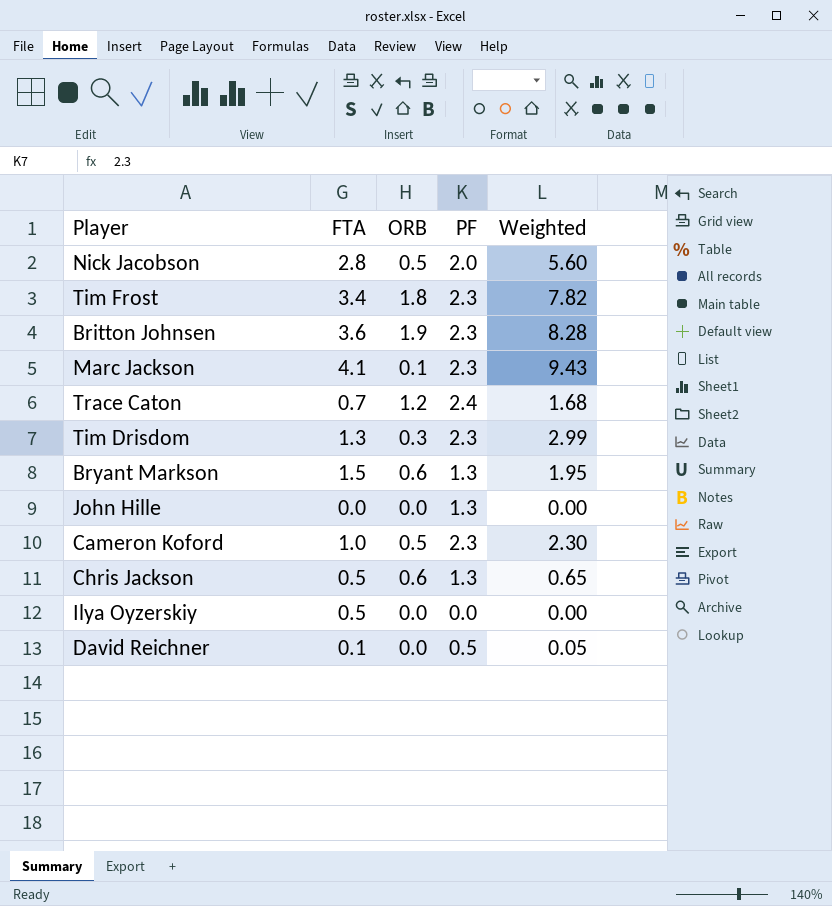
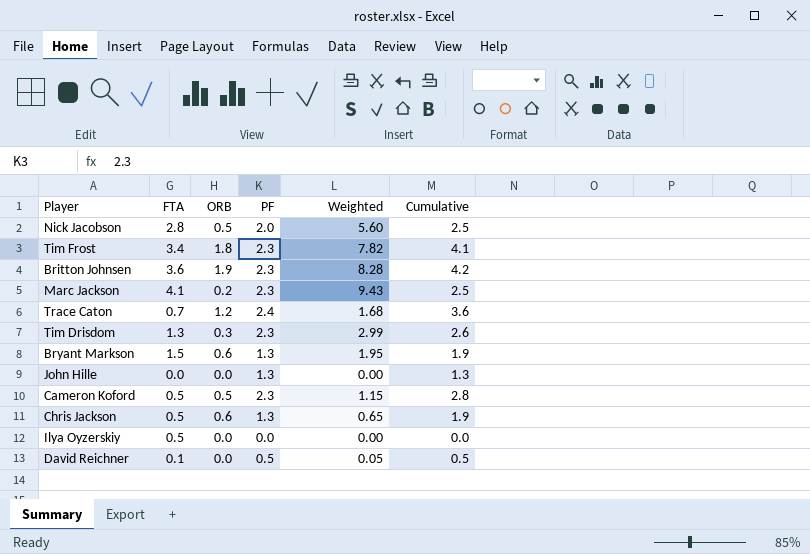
column Cumulative | formula: none -> [ORB] + [PF]
Marc Jackson | ORB: 0.1 -> 0.2
Cameron Koford | FTA: 1.0 -> 0.5
Cameron Koford | Weighted: 2.30 -> 1.15

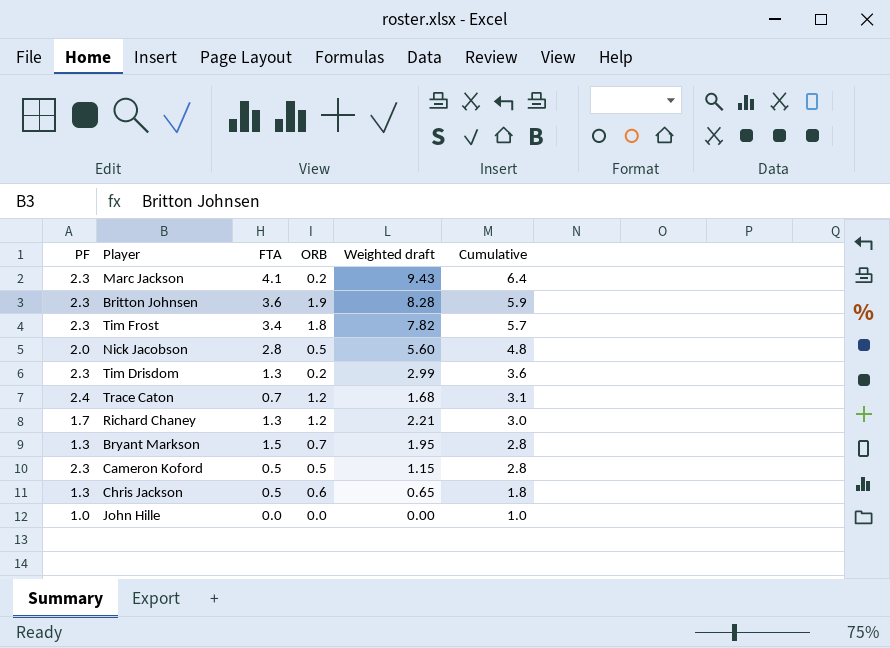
row order: none -> Cumulative descending
column PF | position: 4 -> 1
column name: Weighted -> Weighted draft
column Cumulative | formula: [ORB] + [PF] -> [PF] + [FTA]
row Ilya Oyzerskiy: 0.5 | 0.0 | 0.0 | 0.00 | 0.0 -> none
row David Reichner: 0.1 | 0.0 | 0.5 | 0.05 | 0.5 -> none
Tim Drisdom | ORB: 0.3 -> 0.2
row Richard Chaney: none -> 1.7 | 1.3 | 1.2 | 2.21 | 3.0
Bryant Markson | ORB: 0.6 -> 0.7
John Hille | PF: 1.3 -> 1.0

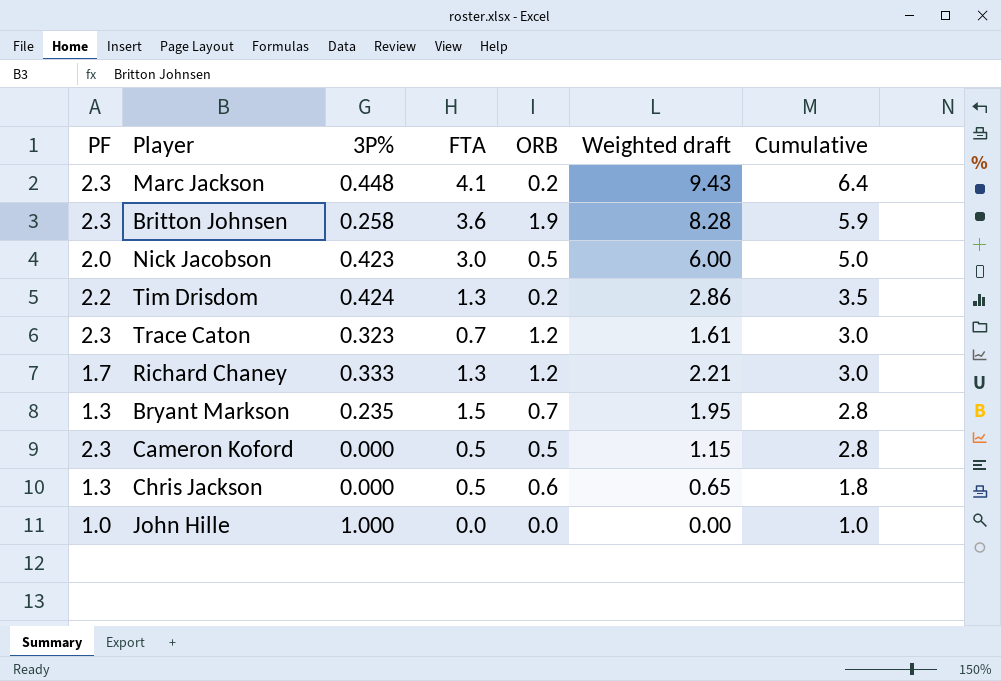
column 3P% | position: none -> 3
row Tim Frost: 2.3 | 3.4 | 1.8 | 7.82 | 5.7 -> none
Nick Jacobson | FTA: 2.8 -> 3.0
Nick Jacobson | Weighted draft: 5.60 -> 6.00
Nick Jacobson | Cumulative: 4.8 -> 5.0
Tim Drisdom | PF: 2.3 -> 2.2
Tim Drisdom | Weighted draft: 2.99 -> 2.86
Tim Drisdom | Cumulative: 3.6 -> 3.5
Trace Caton | PF: 2.4 -> 2.3
Trace Caton | Weighted draft: 1.68 -> 1.61
Trace Caton | Cumulative: 3.1 -> 3.0

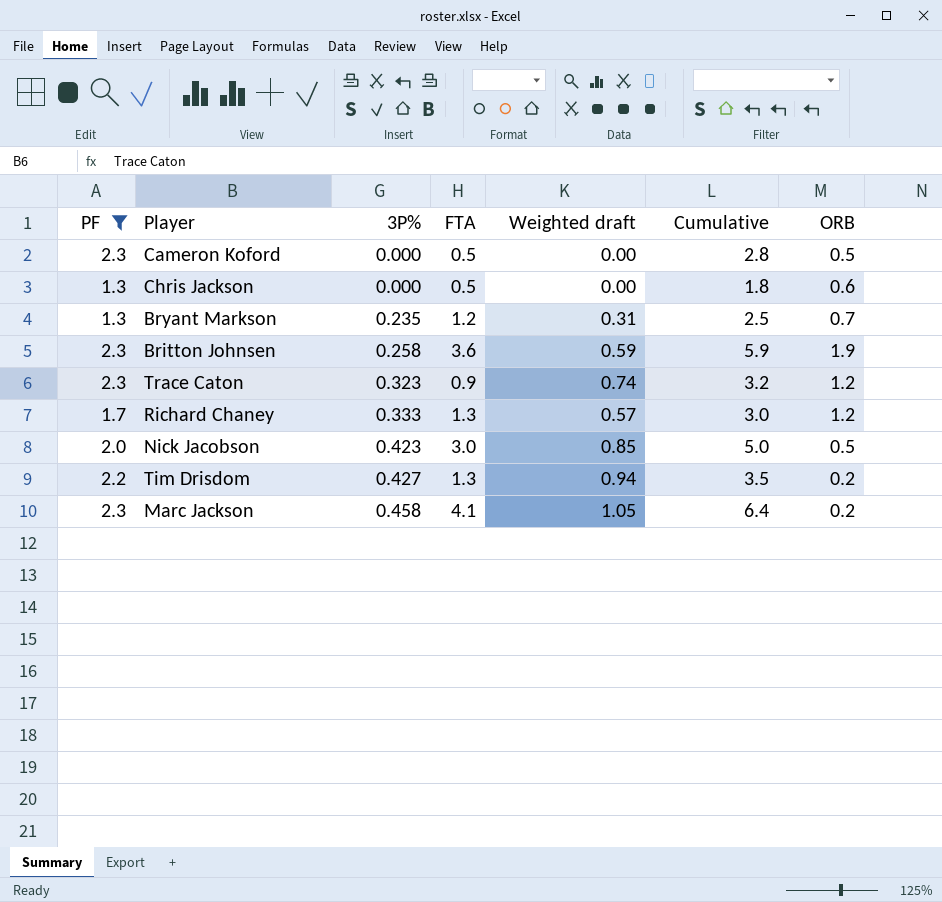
filter: none -> PF != 1.0
row order: Cumulative descending -> 3P% ascending
column Weighted draft | formula: [PF] * [FTA] -> [PF] * [3P%]
column ORB | position: 5 -> 7
Bryant Markson | FTA: 1.5 -> 1.2
Bryant Markson | Cumulative: 2.8 -> 2.5
Trace Caton | FTA: 0.7 -> 0.9
Trace Caton | Cumulative: 3.0 -> 3.2
Tim Drisdom | 3P%: 0.424 -> 0.427
Marc Jackson | 3P%: 0.448 -> 0.458

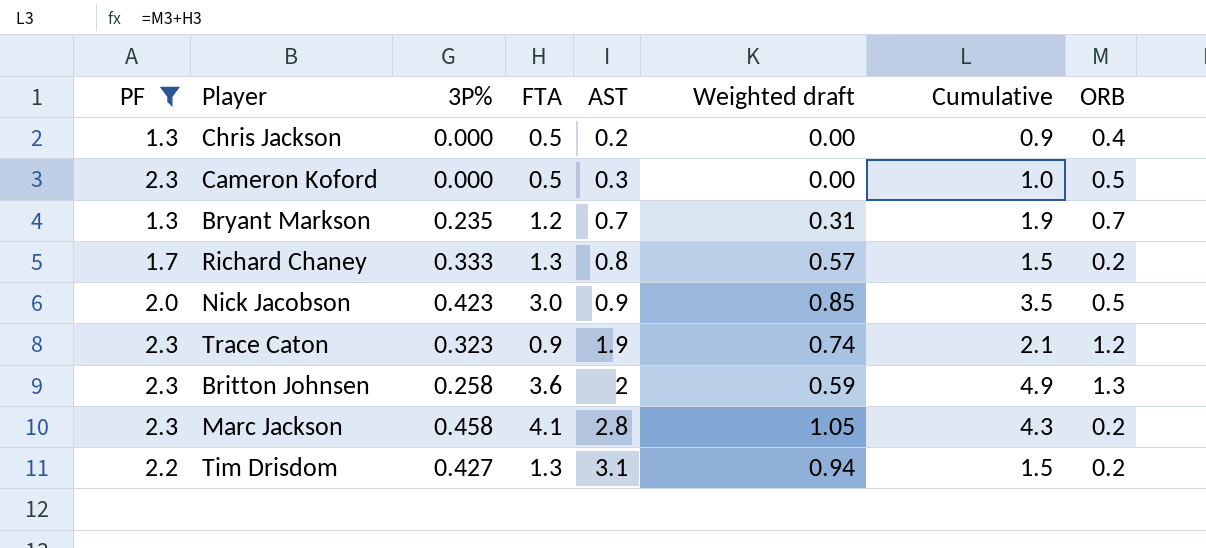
row order: 3P% ascending -> AST ascending
column AST | position: none -> 5
column Cumulative | formula: [PF] + [FTA] -> [FTA] + [ORB]
Chris Jackson | ORB: 0.6 -> 0.4
Richard Chaney | ORB: 1.2 -> 0.2
Britton Johnsen | ORB: 1.9 -> 1.3

